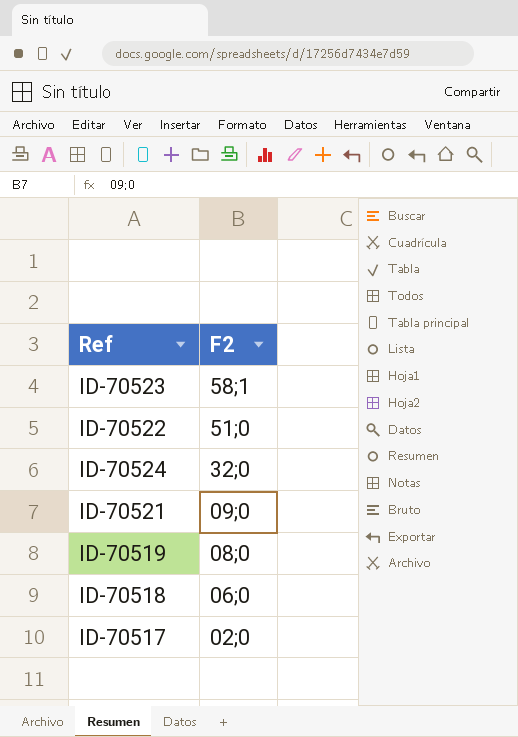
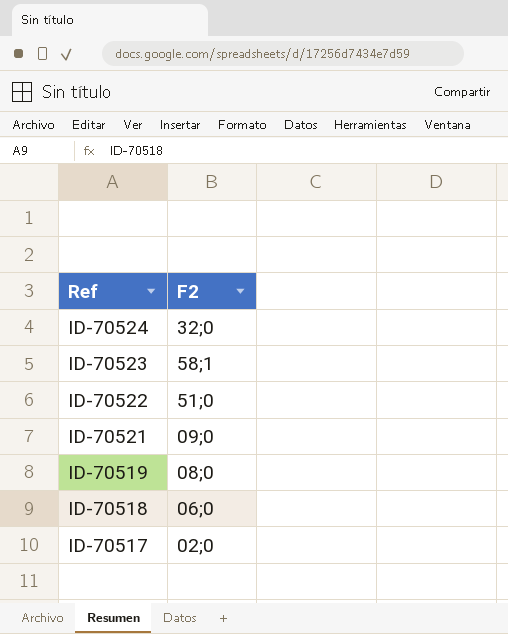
row order: F2 descending -> Ref descending

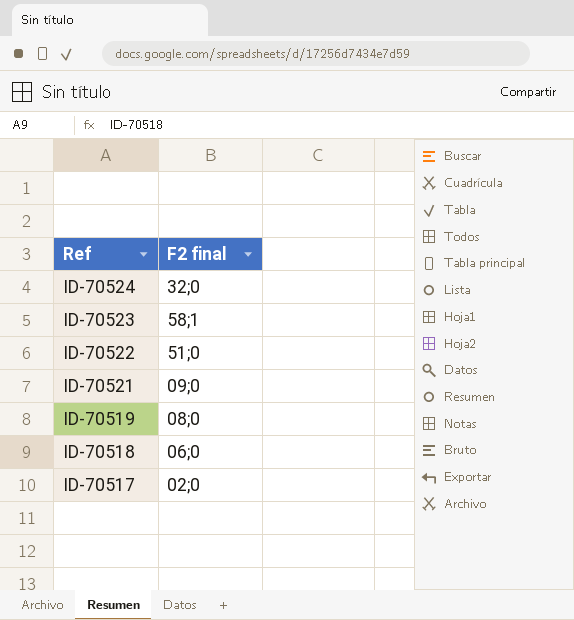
column name: F2 -> F2 final

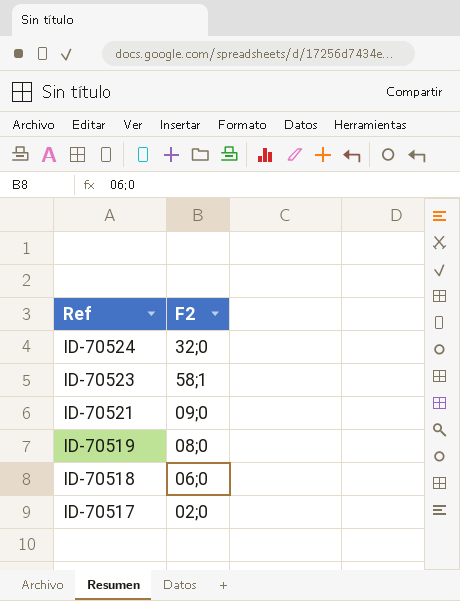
column name: F2 final -> F2
row ID-70522: 51;0 -> none

